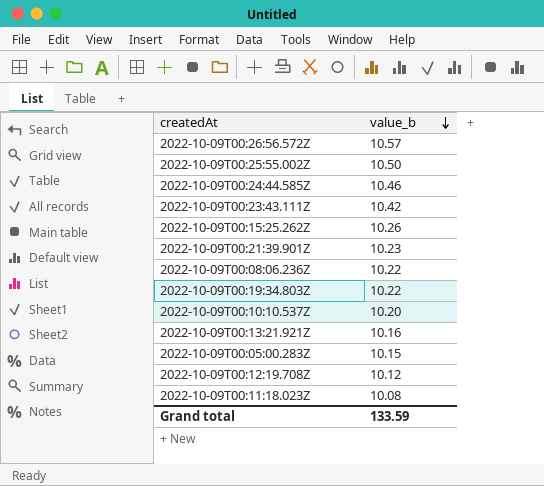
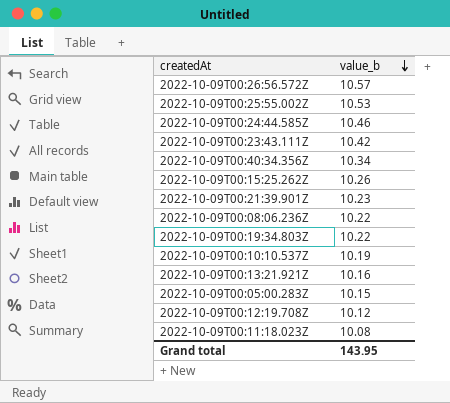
2022-10-09T00:25:55.002Z | value_b: 10.50 -> 10.53
row 2022-10-09T00:40:34.356Z: none -> 10.34
2022-10-09T00:10:10.537Z | value_b: 10.20 -> 10.19
Grand total | value_b: 133.59 -> 143.95

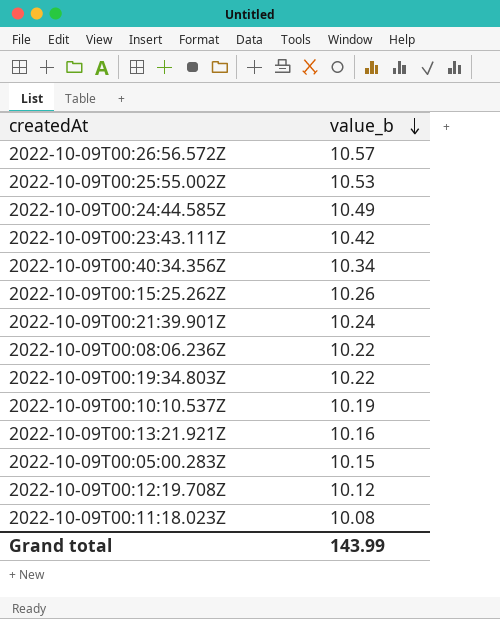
2022-10-09T00:24:44.585Z | value_b: 10.46 -> 10.49
2022-10-09T00:21:39.901Z | value_b: 10.23 -> 10.24
Grand total | value_b: 143.95 -> 143.99

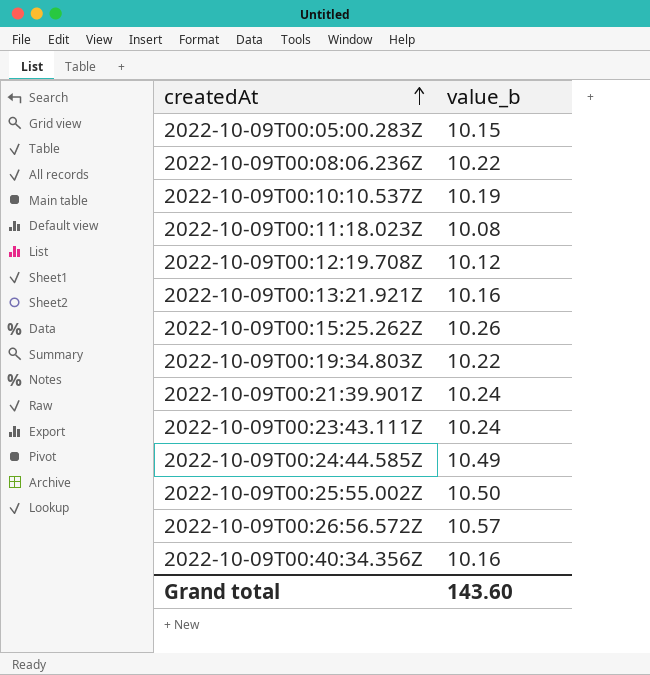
row order: value_b descending -> createdAt ascending
2022-10-09T00:23:43.111Z | value_b: 10.42 -> 10.24
2022-10-09T00:25:55.002Z | value_b: 10.53 -> 10.50
2022-10-09T00:40:34.356Z | value_b: 10.34 -> 10.16
Grand total | value_b: 143.99 -> 143.60

